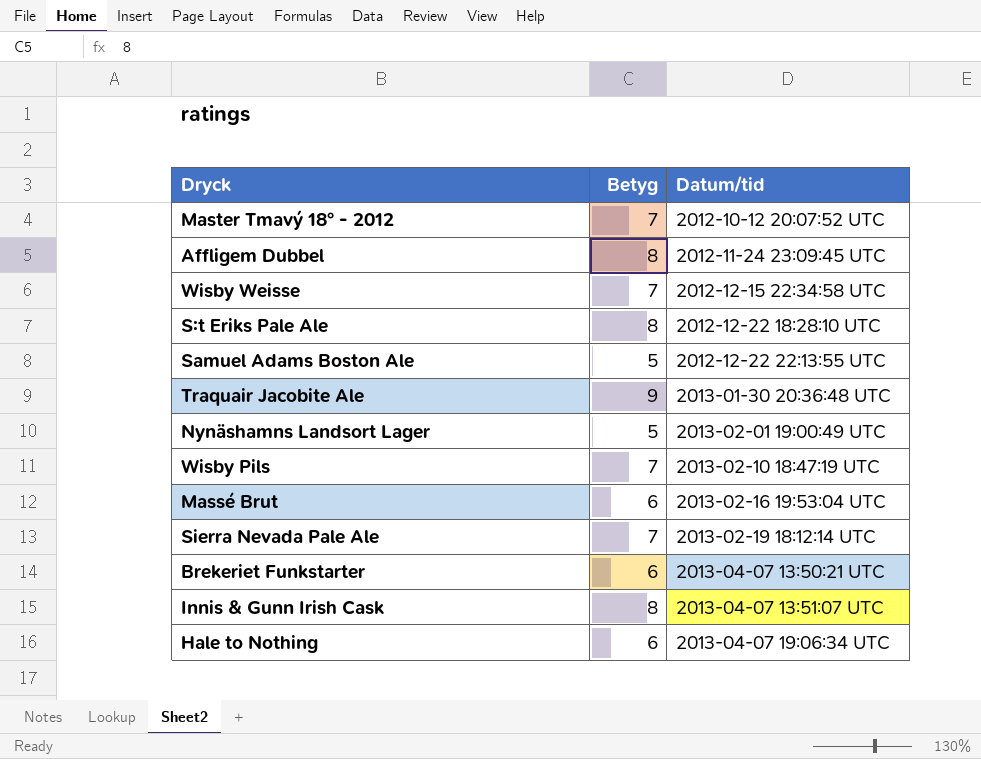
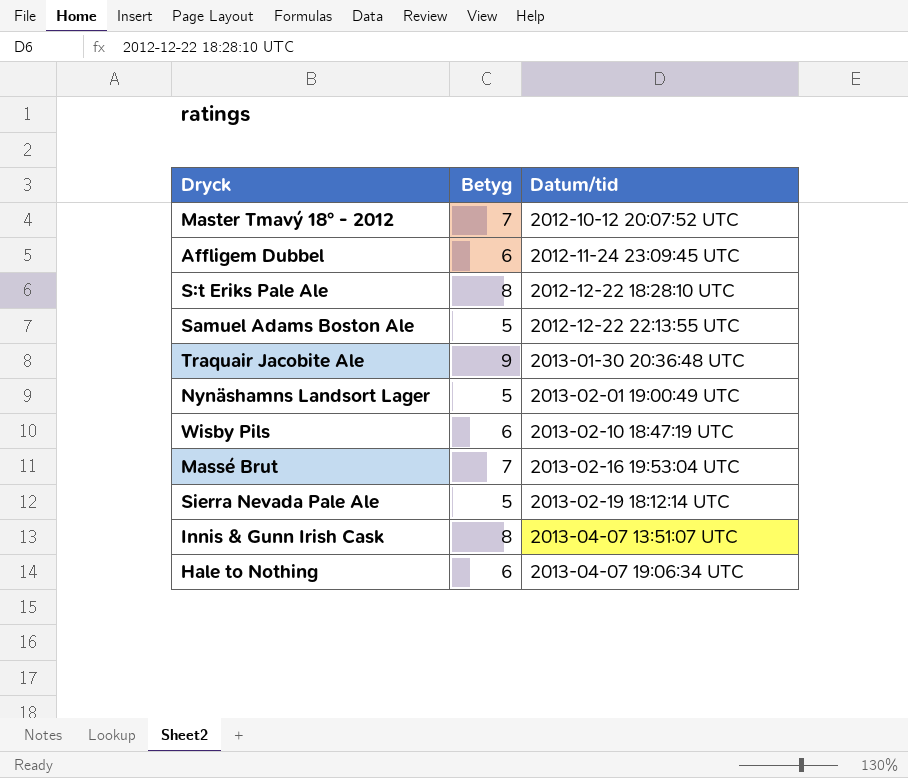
row Wisby Weisse: 7 | 2012-12-15 22:34:58 UTC -> none
row Brekeriet Funkstarter: 6 | 2013-04-07 13:50:21 UTC -> none
Affligem Dubbel | Betyg: 8 -> 6
Wisby Pils | Betyg: 7 -> 6
Massé Brut | Betyg: 6 -> 7
Sierra Nevada Pale Ale | Betyg: 7 -> 5

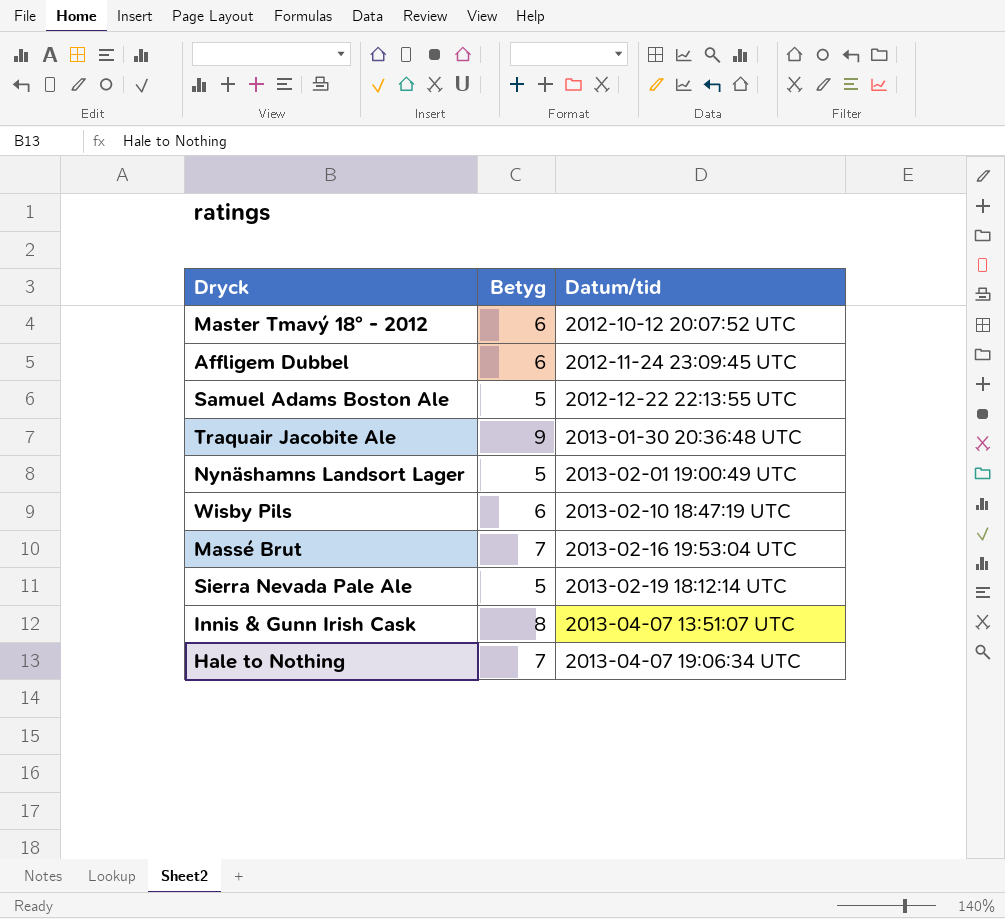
row S:t Eriks Pale Ale: 8 | 2012-12-22 18:28:10 UTC -> none
Master Tmavý 18° - 2012 | Betyg: 7 -> 6
Hale to Nothing | Betyg: 6 -> 7

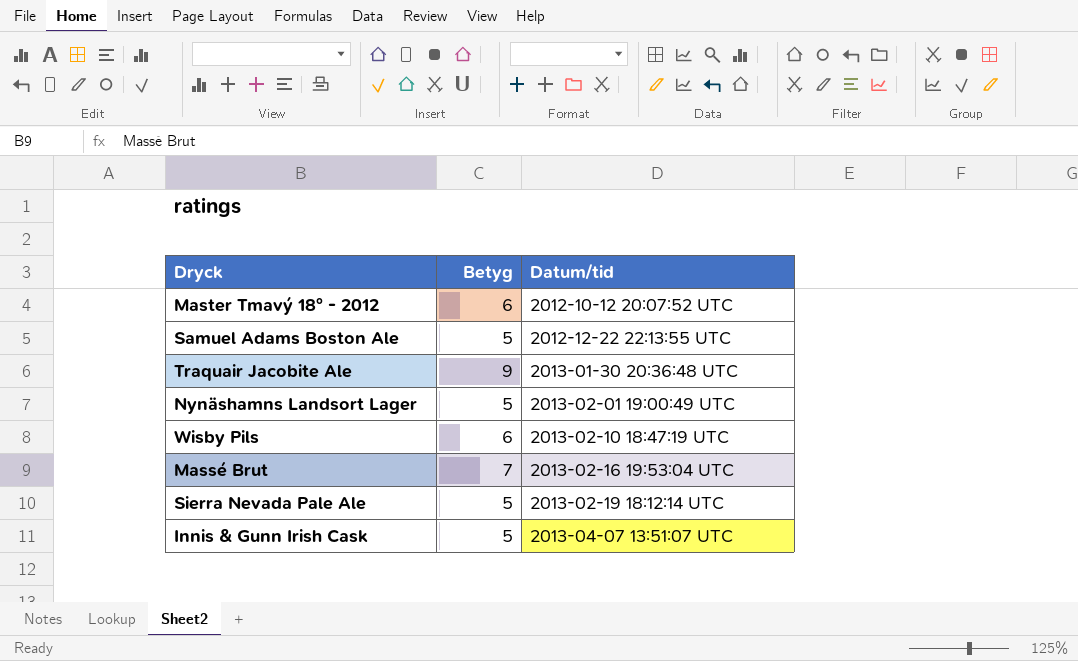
row Affligem Dubbel: 6 | 2012-11-24 23:09:45 UTC -> none
row Hale to Nothing: 7 | 2013-04-07 19:06:34 UTC -> none
Innis & Gunn Irish Cask | Betyg: 8 -> 5

